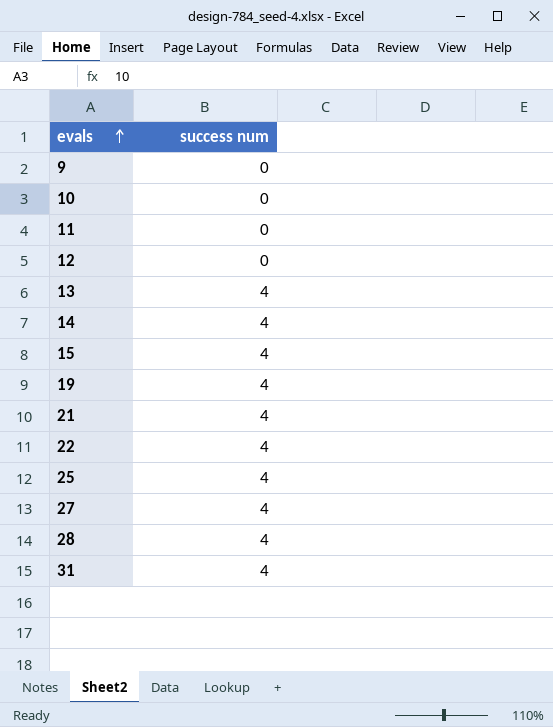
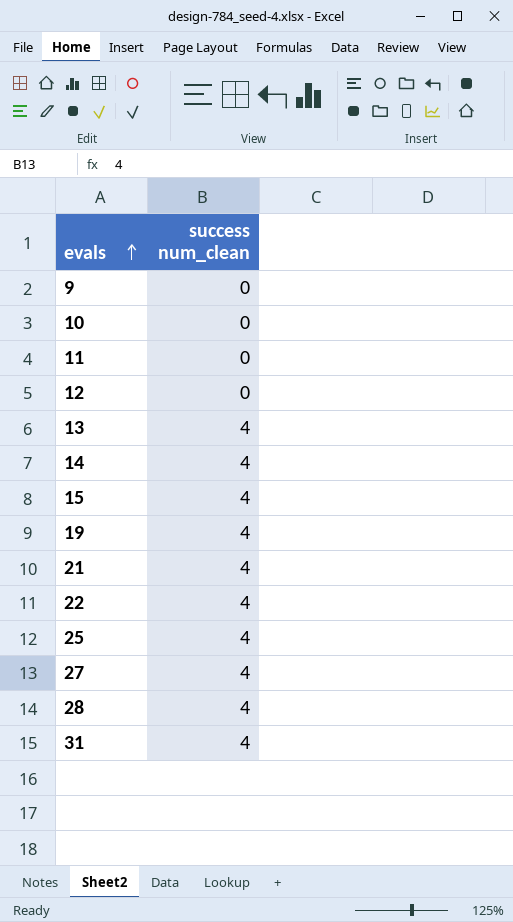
column name: success num -> success num_clean

